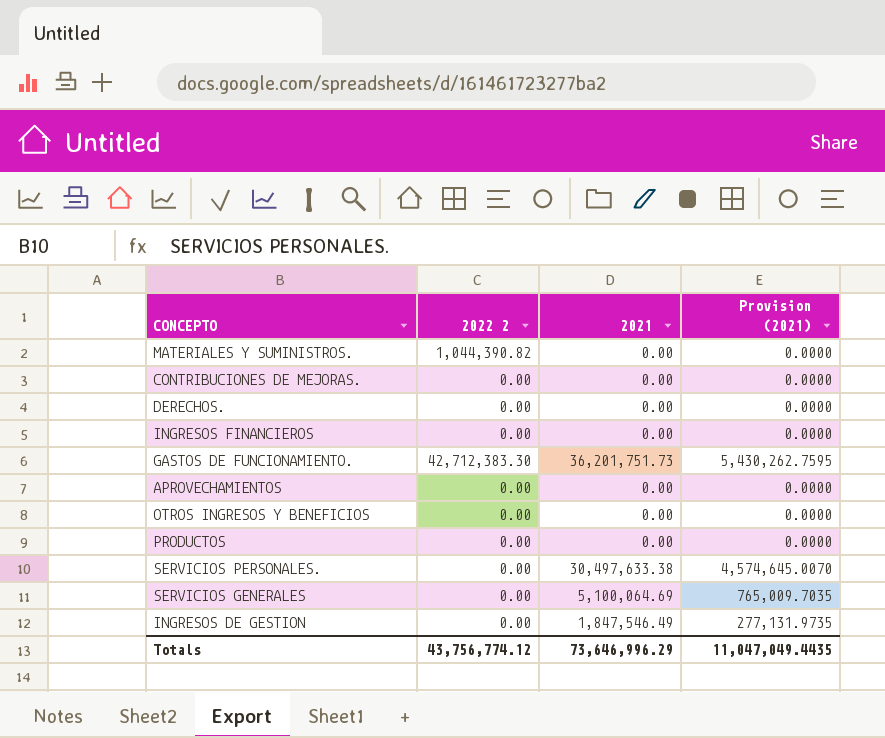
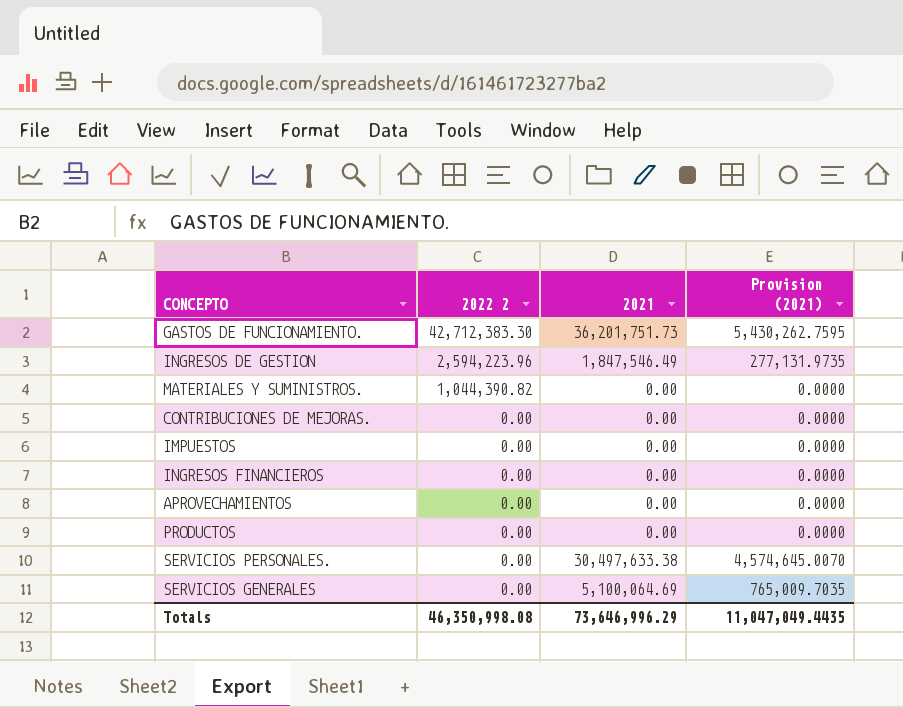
row order: none -> 2022 2 descending
row DERECHOS.: 0.00 | 0.00 | 0.0000 -> none
row OTROS INGRESOS Y BENEFICIOS: 0.00 | 0.00 | 0.0000 -> none
INGRESOS DE GESTION | 2022 2: 0.00 -> 2,594,223.96
row IMPUESTOS: none -> 0.00 | 0.00 | 0.0000
Totals | 2022 2: 43,756,774.12 -> 46,350,998.08

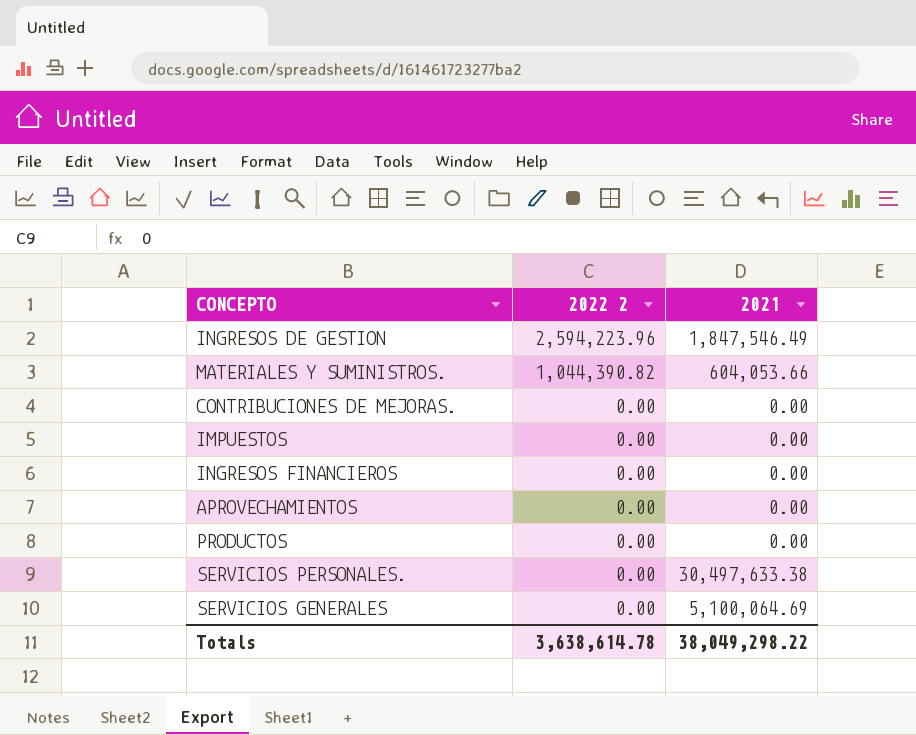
column Provision (2021) | formula: [2021] * 0.15 -> none
row GASTOS DE FUNCIONAMIENTO.: 42,712,383.30 | 36,201,751.73 | 5,430,262.7595 -> none
MATERIALES Y SUMINISTROS. | 2021: 0.00 -> 604,053.66
Totals | 2022 2: 46,350,998.08 -> 3,638,614.78
Totals | 2021: 73,646,996.29 -> 38,049,298.22

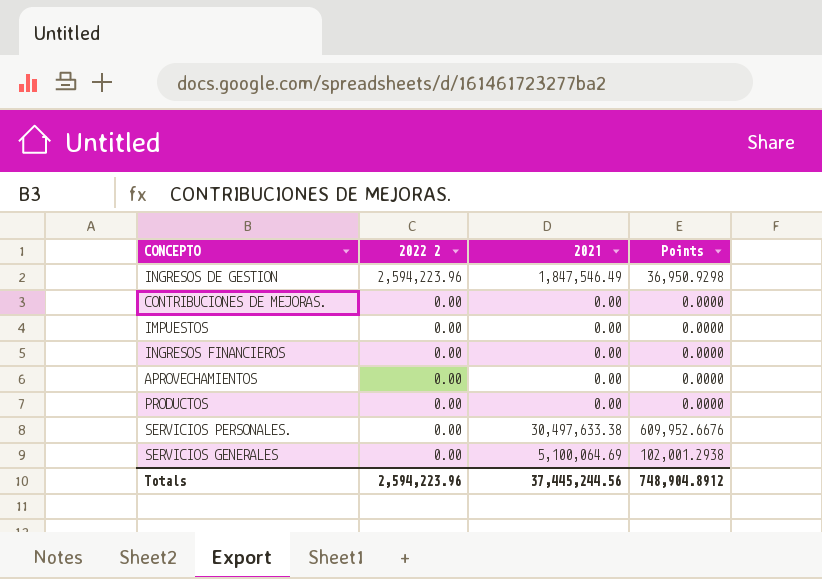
column Points | formula: none -> [2021] * 0.02
row MATERIALES Y SUMINISTROS.: 1,044,390.82 | 604,053.66 -> none
Totals | 2022 2: 3,638,614.78 -> 2,594,223.96
Totals | 2021: 38,049,298.22 -> 37,445,244.56

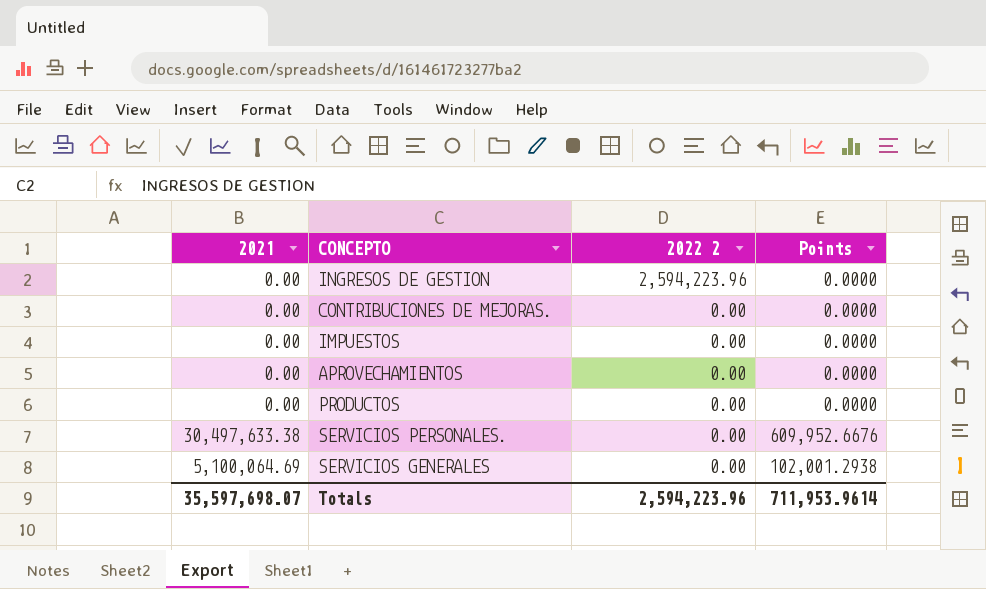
column 2021 | position: 3 -> 1
row INGRESOS FINANCIEROS: 0.00 | 0.00 | 0.0000 -> none
INGRESOS DE GESTION | 2021: 1,847,546.49 -> 0.00
INGRESOS DE GESTION | Points: 36,950.9298 -> 0.0000
Totals | 2021: 37,445,244.56 -> 35,597,698.07
Totals | Points: 748,904.8912 -> 711,953.9614

